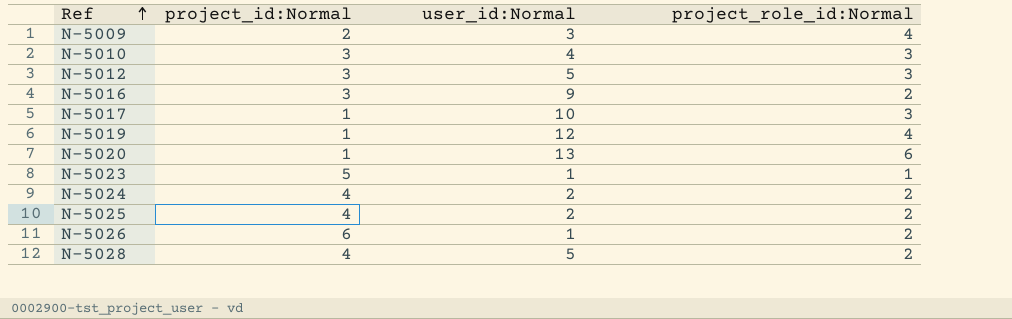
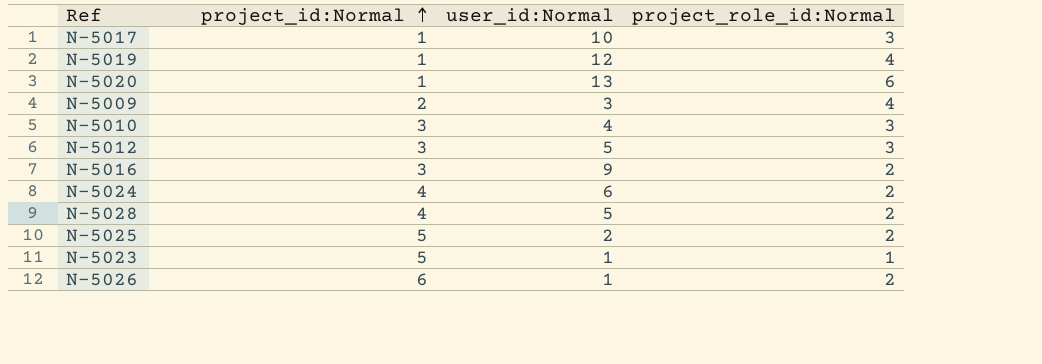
row order: Ref ascending -> project_id:Normal ascending
N-5024 | user_id:Normal: 2 -> 6
N-5025 | project_id:Normal: 4 -> 5

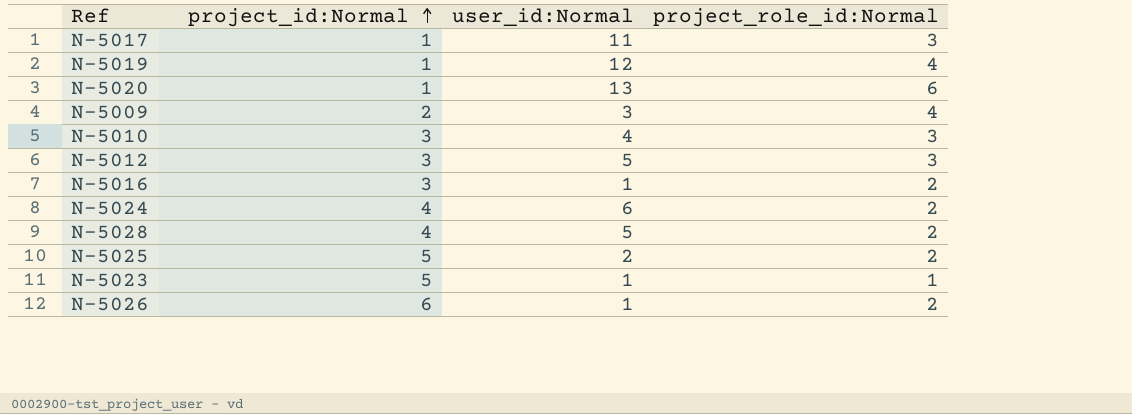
N-5017 | user_id:Normal: 10 -> 11
N-5016 | user_id:Normal: 9 -> 1

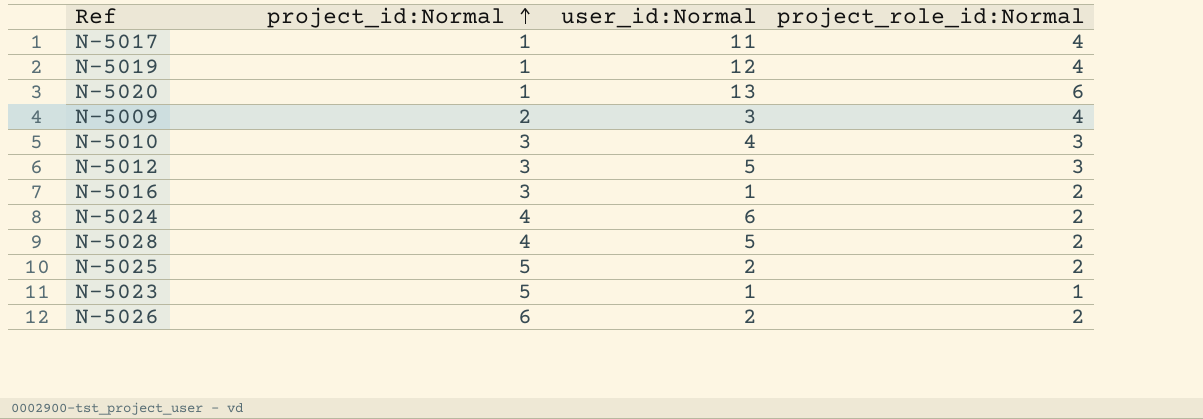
N-5017 | project_role_id:Normal: 3 -> 4
N-5026 | user_id:Normal: 1 -> 2

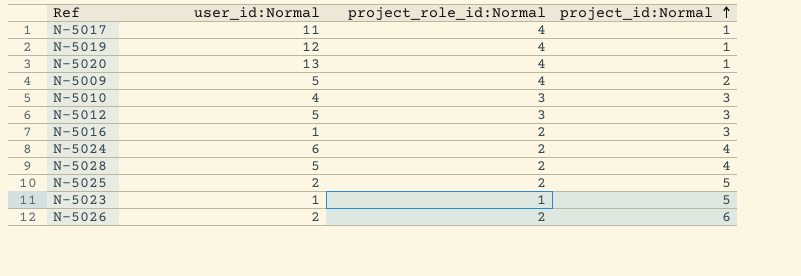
column project_id:Normal | position: 2 -> 4
N-5020 | project_role_id:Normal: 6 -> 4
N-5009 | user_id:Normal: 3 -> 5

